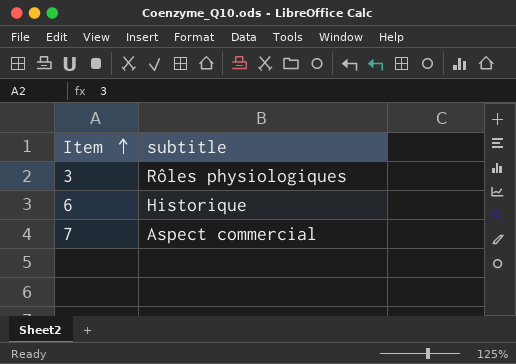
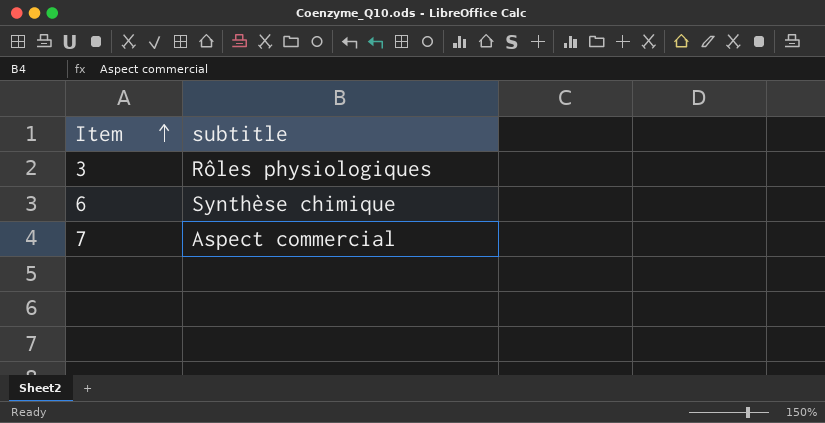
6 | subtitle: Historique -> Synthèse chimique

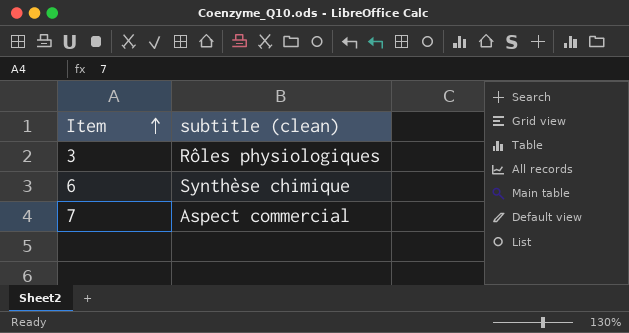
column name: subtitle -> subtitle (clean)

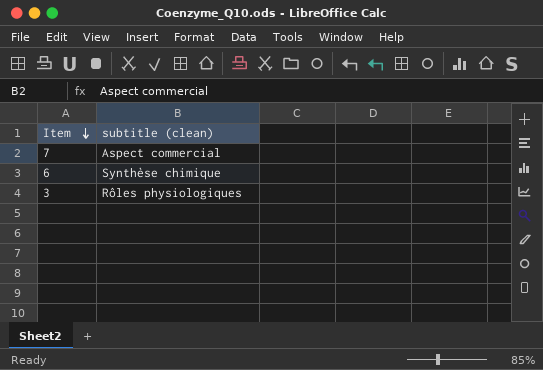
row order: Item ascending -> Item descending

